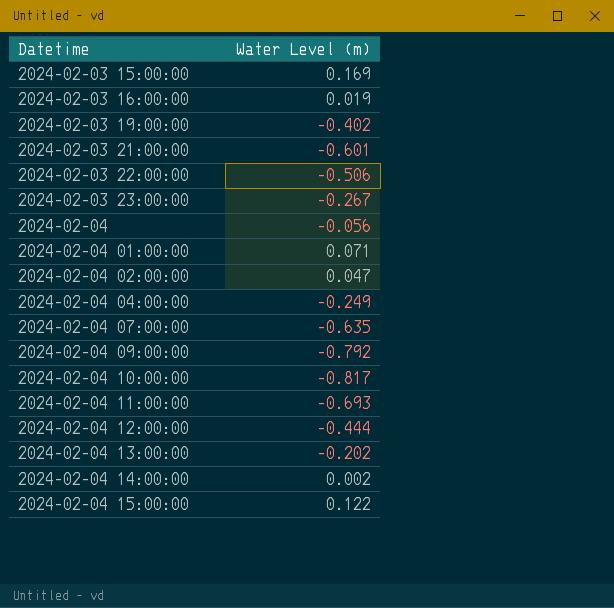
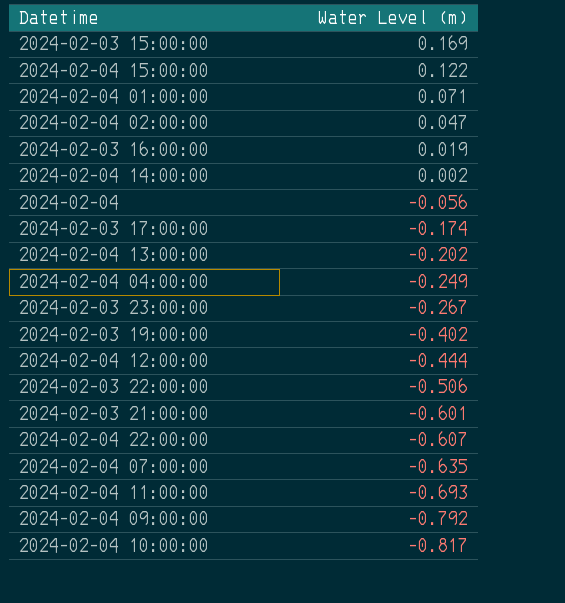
row order: Datetime ascending -> Water Level (m) descending
row 2024-02-03 17:00:00: none -> -0.174
row 2024-02-04 22:00:00: none -> -0.607

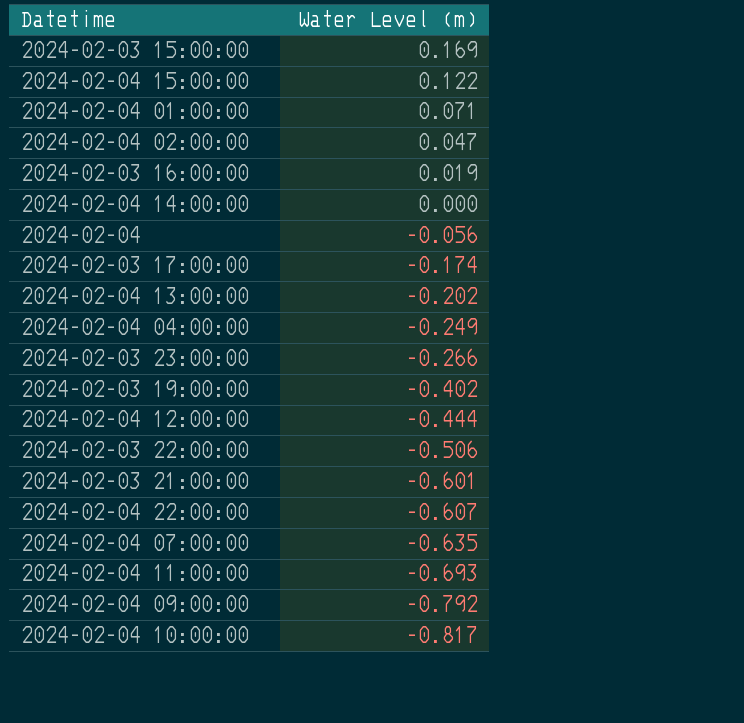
2024-02-04 14:00:00 | Water Level (m): 0.002 -> 0.000
2024-02-03 23:00:00 | Water Level (m): -0.267 -> -0.266

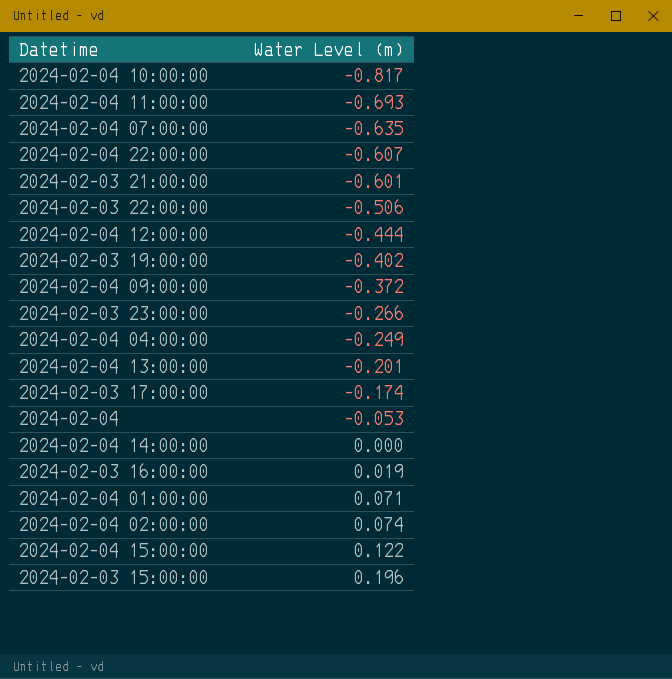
row order: Water Level (m) descending -> Water Level (m) ascending
2024-02-04 09:00:00 | Water Level (m): -0.792 -> -0.372
2024-02-04 13:00:00 | Water Level (m): -0.202 -> -0.201
2024-02-04 | Water Level (m): -0.056 -> -0.053
2024-02-04 02:00:00 | Water Level (m): 0.047 -> 0.074
2024-02-03 15:00:00 | Water Level (m): 0.169 -> 0.196

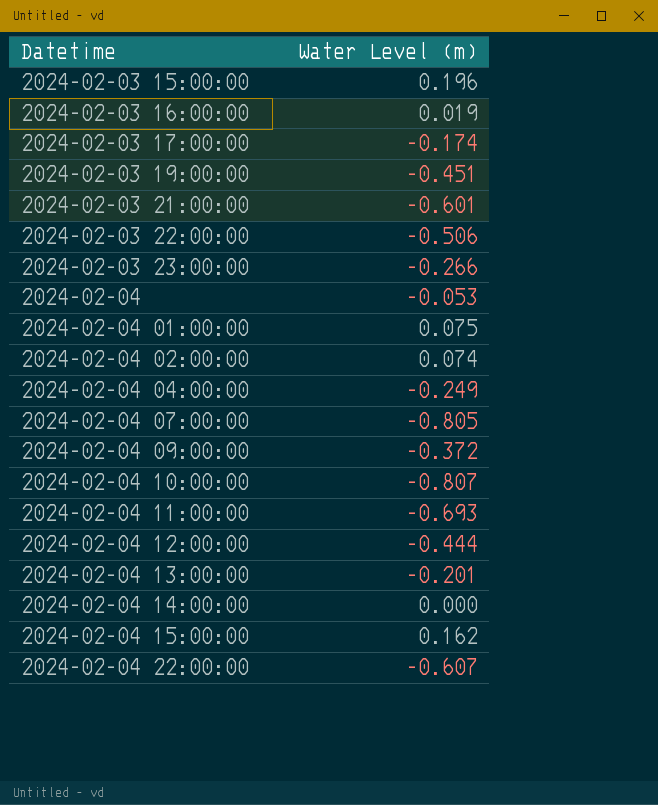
row order: Water Level (m) ascending -> Datetime ascending
2024-02-03 19:00:00 | Water Level (m): -0.402 -> -0.451
2024-02-04 01:00:00 | Water Level (m): 0.071 -> 0.075
2024-02-04 07:00:00 | Water Level (m): -0.635 -> -0.805
2024-02-04 10:00:00 | Water Level (m): -0.817 -> -0.807
2024-02-04 15:00:00 | Water Level (m): 0.122 -> 0.162

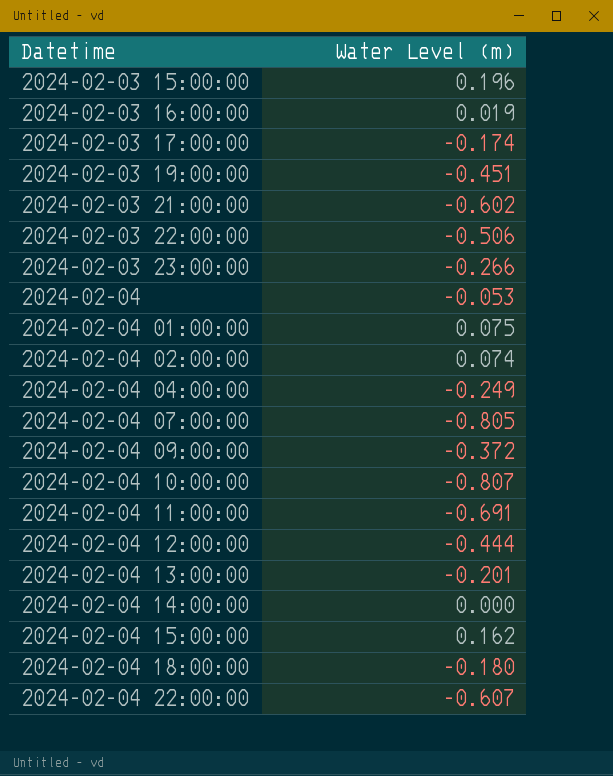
2024-02-03 21:00:00 | Water Level (m): -0.601 -> -0.602
2024-02-04 11:00:00 | Water Level (m): -0.693 -> -0.691
row 2024-02-04 18:00:00: none -> -0.180

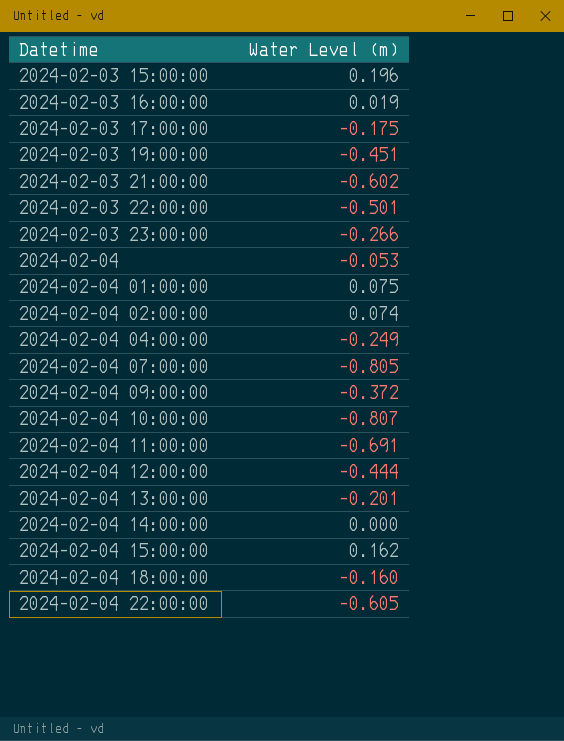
2024-02-03 17:00:00 | Water Level (m): -0.174 -> -0.175
2024-02-03 22:00:00 | Water Level (m): -0.506 -> -0.501
2024-02-04 18:00:00 | Water Level (m): -0.180 -> -0.160
2024-02-04 22:00:00 | Water Level (m): -0.607 -> -0.605

